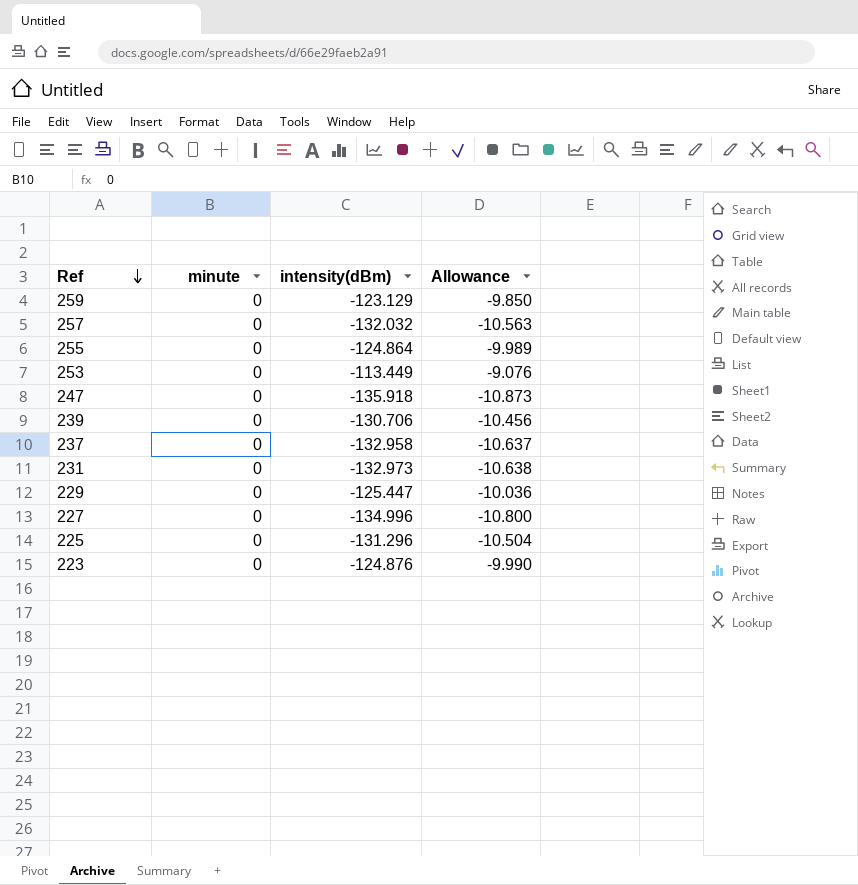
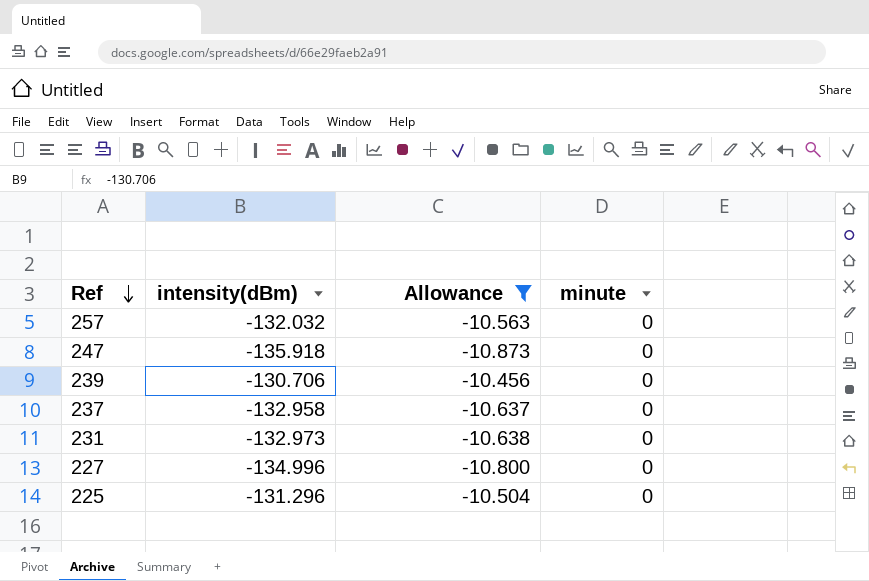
filter: none -> Allowance <= -10.456
column minute | position: 2 -> 4

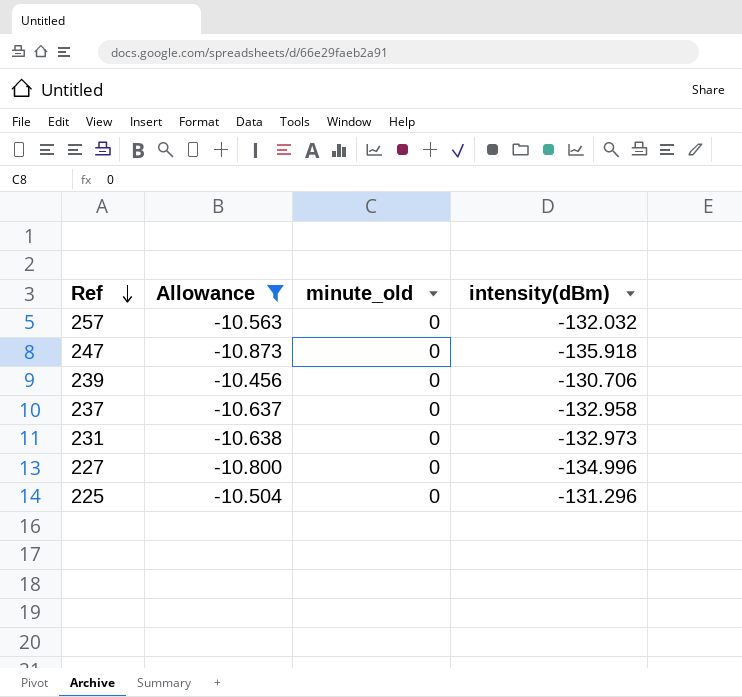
column name: minute -> minute_old
column intensity(dBm) | position: 2 -> 4

